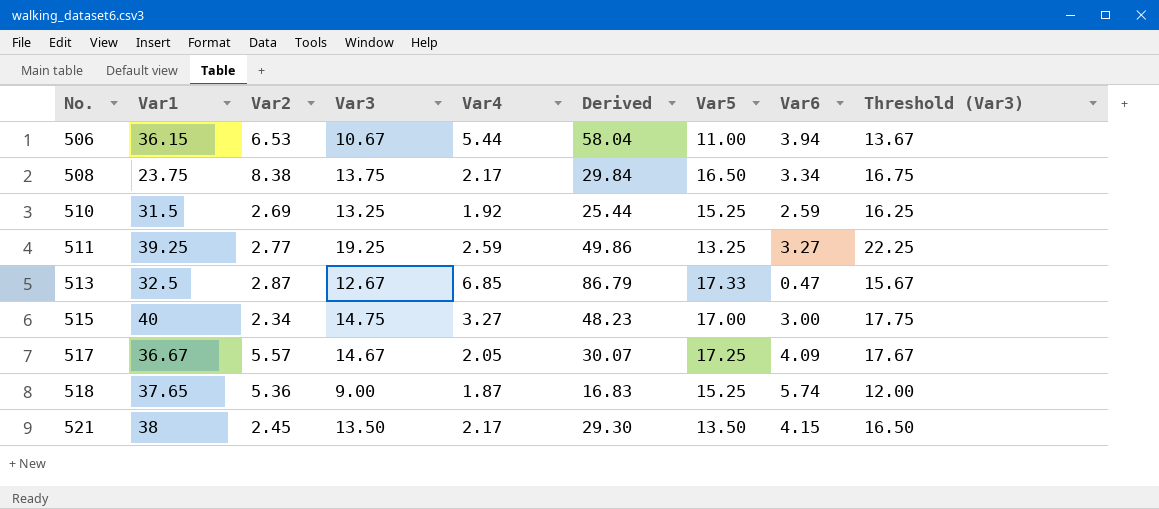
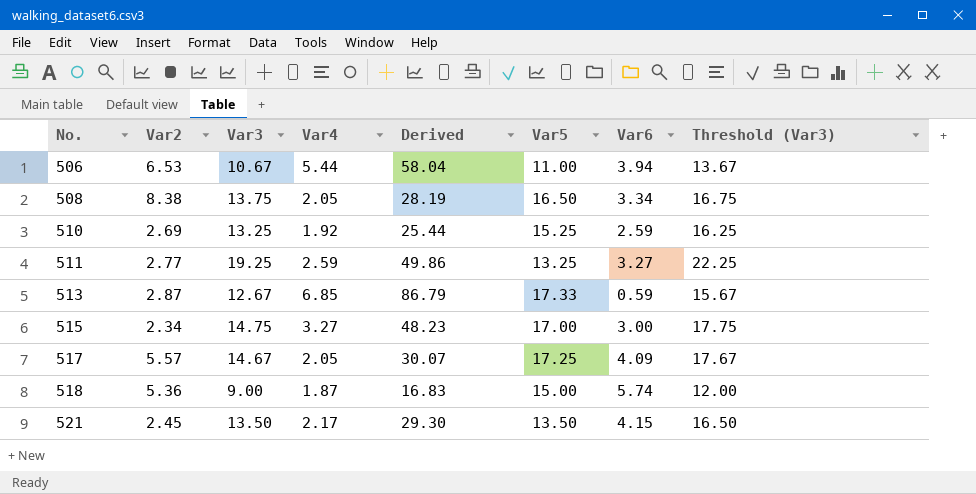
column Var1 | position: 2 -> none
508 | Var4: 2.17 -> 2.05
508 | Derived: 29.84 -> 28.19
513 | Var6: 0.47 -> 0.59
518 | Var5: 15.25 -> 15.00

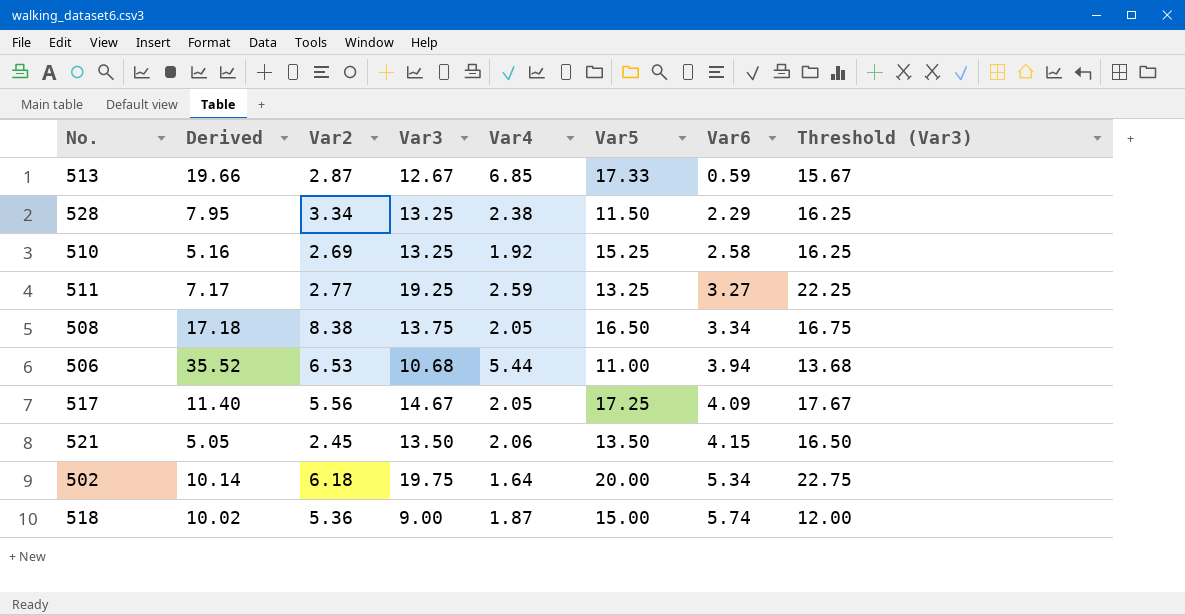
row order: No. ascending -> Var6 ascending
column Derived | formula: [Var3] * [Var4] -> [Var2] * [Var4]
column Derived | position: 5 -> 2
row 515: 2.34 | 14.75 | 3.27 | 48.23 | 17.00 | 3.00 | 17.75 -> none
row 528: none -> 7.95 | 3.34 | 13.25 | 2.38 | 11.50 | 2.29 | 16.25
510 | Var6: 2.59 -> 2.58
506 | Var3: 10.67 -> 10.68
506 | Threshold (Var3): 13.67 -> 13.68
517 | Var2: 5.57 -> 5.56
521 | Var4: 2.17 -> 2.06
row 502: none -> 10.14 | 6.18 | 19.75 | 1.64 | 20.00 | 5.34 | 22.75

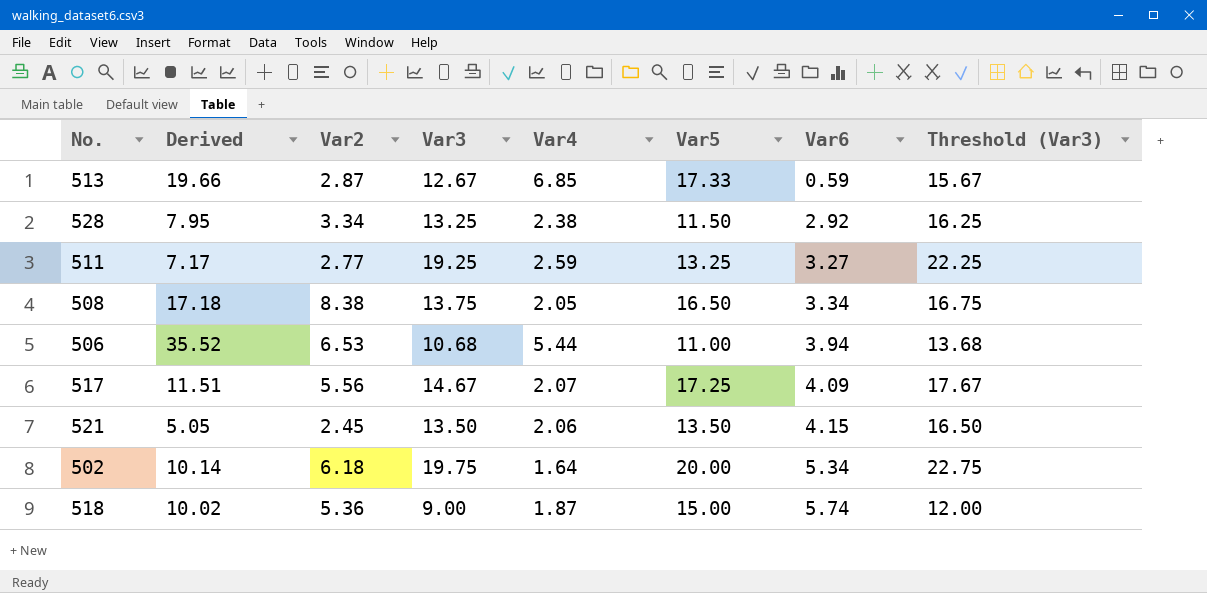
row 510: 5.16 | 2.69 | 13.25 | 1.92 | 15.25 | 2.58 | 16.25 -> none
528 | Var6: 2.29 -> 2.92
517 | Derived: 11.40 -> 11.51
517 | Var4: 2.05 -> 2.07

